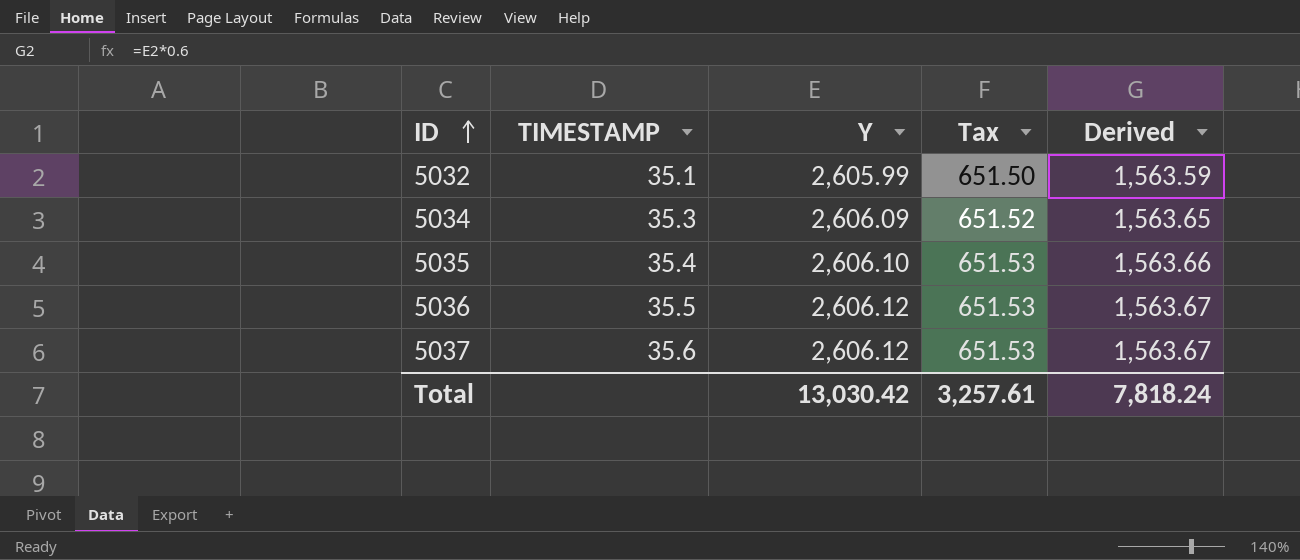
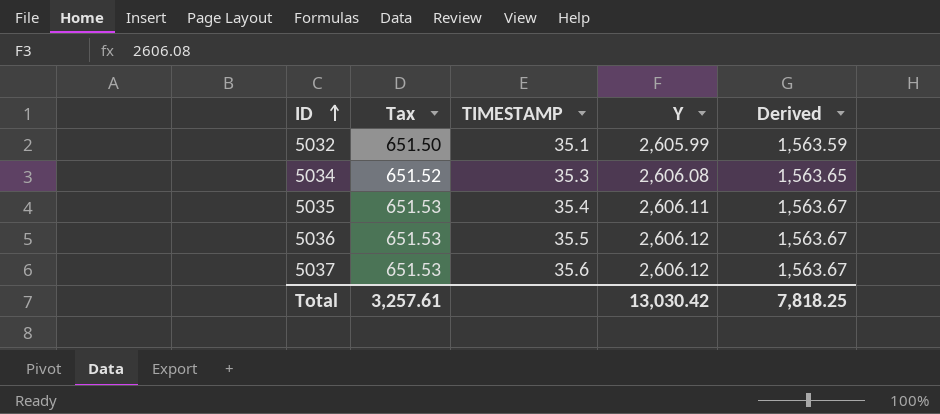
column Tax | position: 4 -> 2
5034 | Y: 2,606.09 -> 2,606.08
5035 | Y: 2,606.10 -> 2,606.11
5035 | Derived: 1,563.66 -> 1,563.67
Total | Derived: 7,818.24 -> 7,818.25

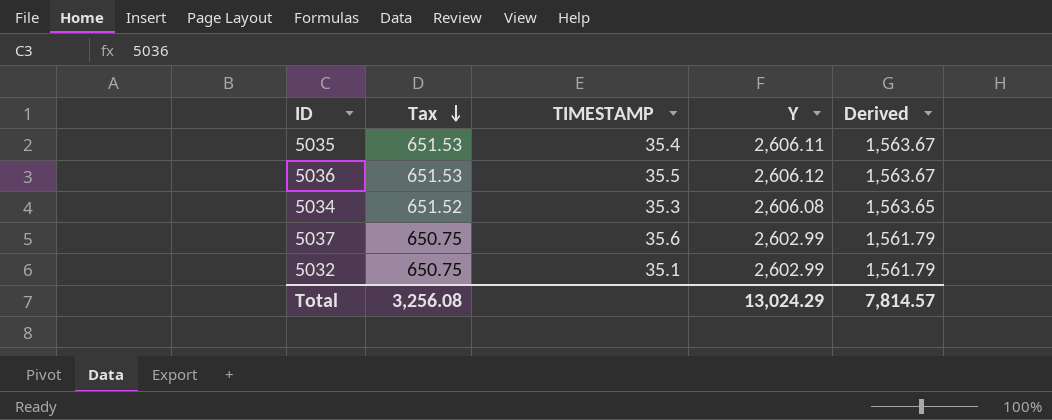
row order: ID ascending -> Tax descending
5037 | Tax: 651.53 -> 650.75
5037 | Y: 2,606.12 -> 2,602.99
5037 | Derived: 1,563.67 -> 1,561.79
5032 | Tax: 651.50 -> 650.75
5032 | Y: 2,605.99 -> 2,602.99
5032 | Derived: 1,563.59 -> 1,561.79
Total | Tax: 3,257.61 -> 3,256.08
Total | Y: 13,030.42 -> 13,024.29
Total | Derived: 7,818.25 -> 7,814.57

